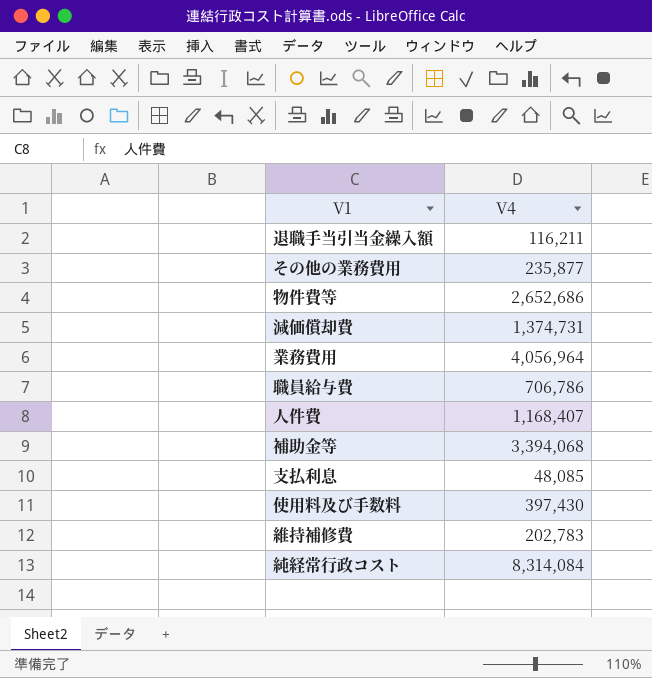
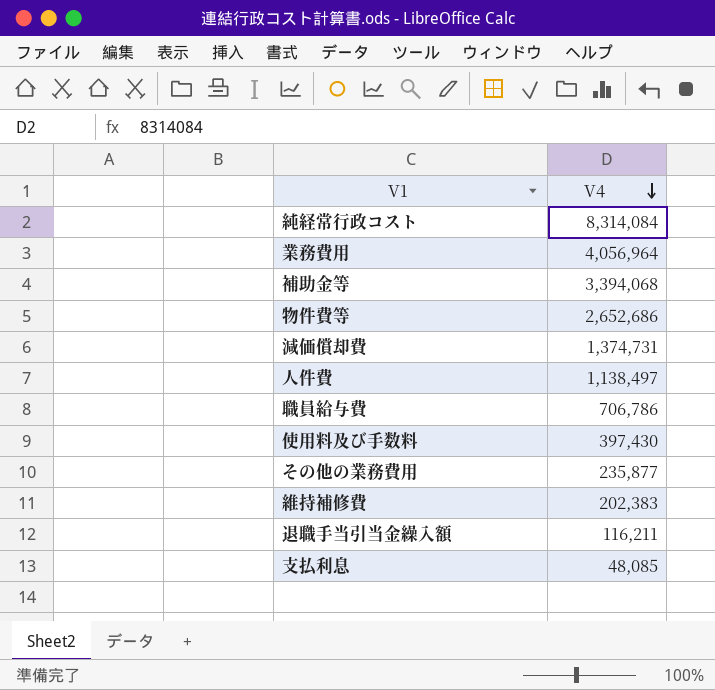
row order: none -> V4 descending
人件費 | V4: 1,168,407 -> 1,138,497
維持補修費 | V4: 202,783 -> 202,383

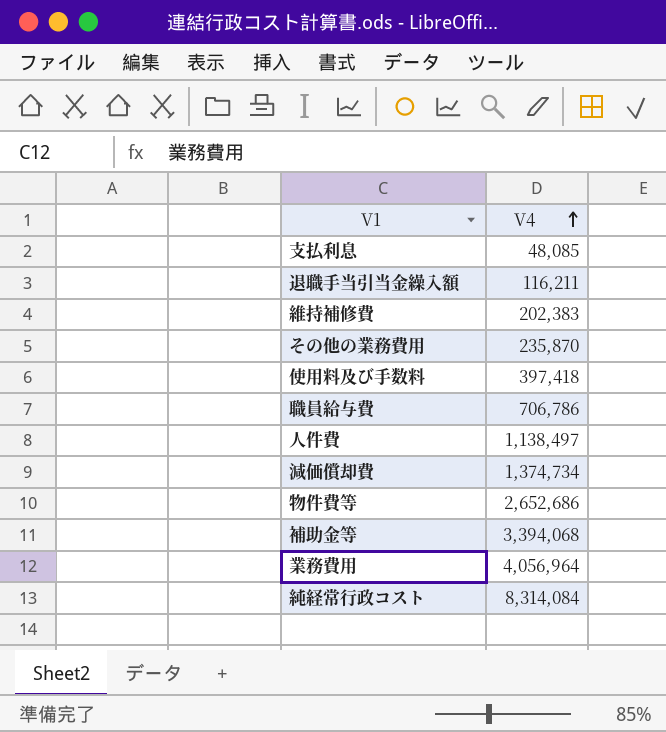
row order: V4 descending -> V4 ascending
その他の業務費用 | V4: 235,877 -> 235,870
使用料及び手数料 | V4: 397,430 -> 397,418
減価償却費 | V4: 1,374,731 -> 1,374,734

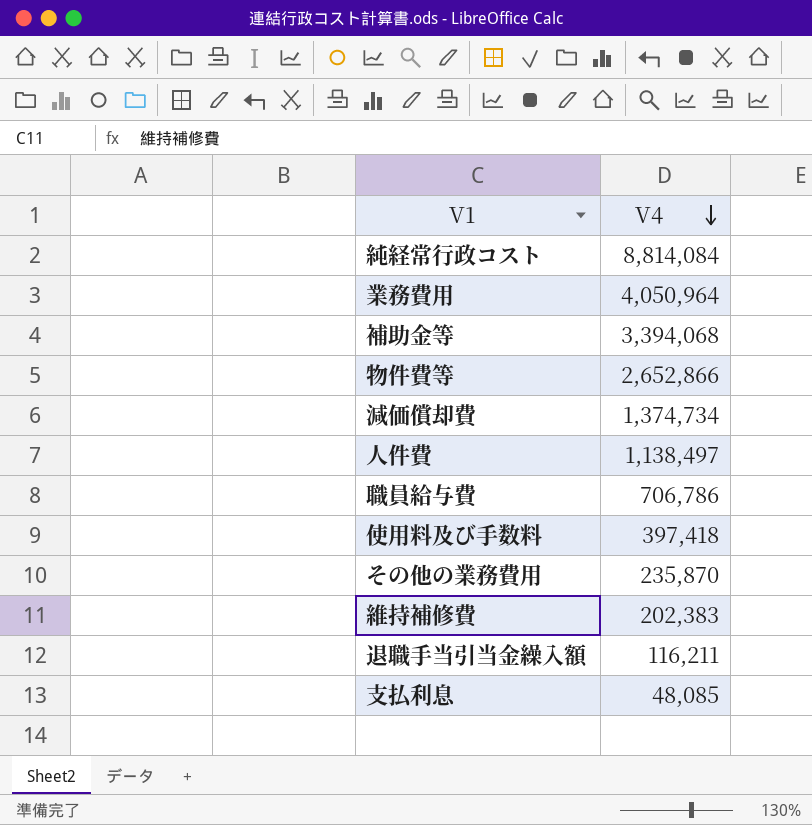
row order: V4 ascending -> V4 descending
純経常行政コスト | V4: 8,314,084 -> 8,814,084
業務費用 | V4: 4,056,964 -> 4,050,964
物件費等 | V4: 2,652,686 -> 2,652,866

